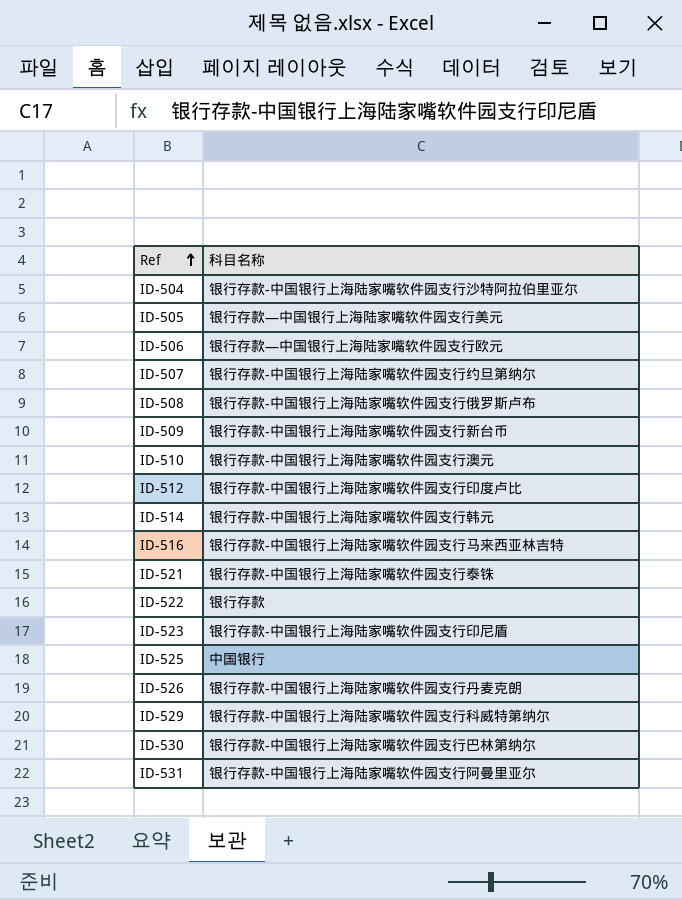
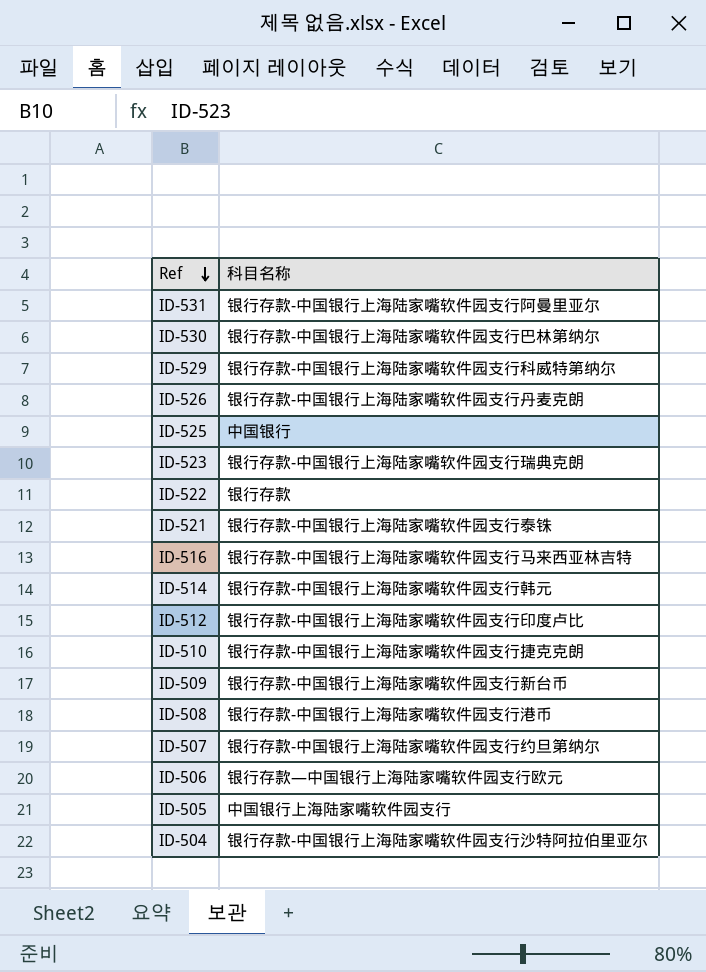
row order: Ref ascending -> Ref descending
ID-523 | 科目名称: 银行存款-中国银行上海陆家嘴软件园支行印尼盾 -> 银行存款-中国银行上海陆家嘴软件园支行瑞典克朗
ID-510 | 科目名称: 银行存款-中国银行上海陆家嘴软件园支行澳元 -> 银行存款-中国银行上海陆家嘴软件园支行捷克克朗
ID-508 | 科目名称: 银行存款-中国银行上海陆家嘴软件园支行俄罗斯卢布 -> 银行存款-中国银行上海陆家嘴软件园支行港币
ID-505 | 科目名称: 银行存款—中国银行上海陆家嘴软件园支行美元 -> 中国银行上海陆家嘴软件园支行

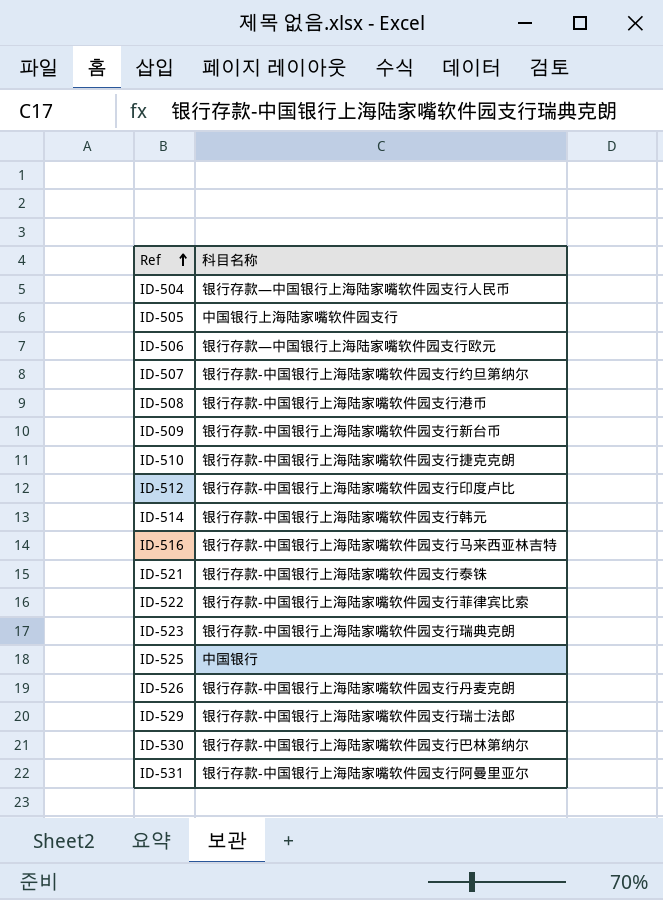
row order: Ref descending -> Ref ascending
ID-504 | 科目名称: 银行存款-中国银行上海陆家嘴软件园支行沙特阿拉伯里亚尔 -> 银行存款—中国银行上海陆家嘴软件园支行人民币
ID-522 | 科目名称: 银行存款 -> 银行存款-中国银行上海陆家嘴软件园支行菲律宾比索
ID-529 | 科目名称: 银行存款-中国银行上海陆家嘴软件园支行科威特第纳尔 -> 银行存款-中国银行上海陆家嘴软件园支行瑞士法郎

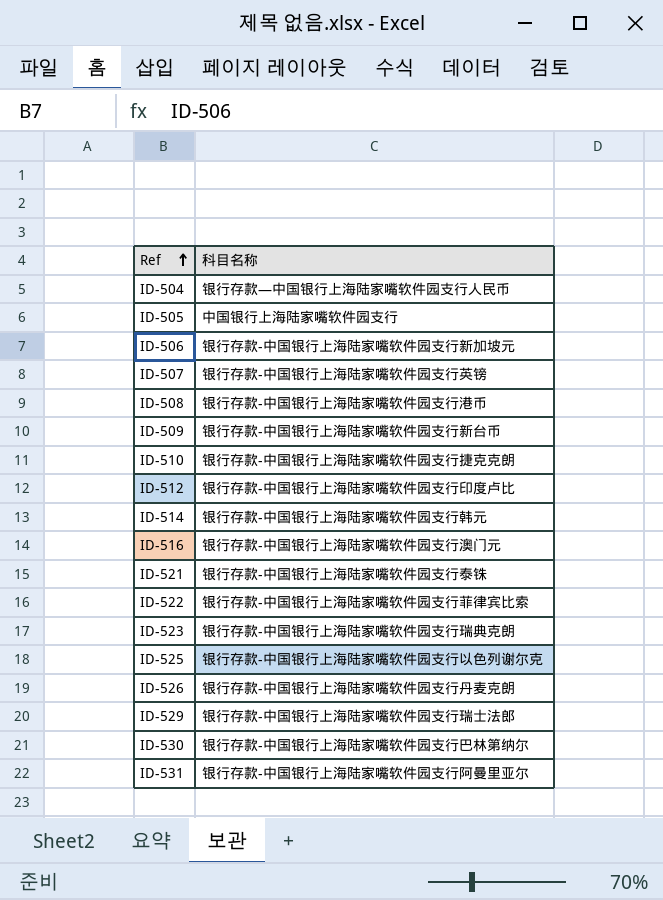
ID-506 | 科目名称: 银行存款—中国银行上海陆家嘴软件园支行欧元 -> 银行存款-中国银行上海陆家嘴软件园支行新加坡元
ID-507 | 科目名称: 银行存款-中国银行上海陆家嘴软件园支行约旦第纳尔 -> 银行存款-中国银行上海陆家嘴软件园支行英镑
ID-516 | 科目名称: 银行存款-中国银行上海陆家嘴软件园支行马来西亚林吉特 -> 银行存款-中国银行上海陆家嘴软件园支行澳门元
ID-525 | 科目名称: 中国银行 -> 银行存款-中国银行上海陆家嘴软件园支行以色列谢尔克

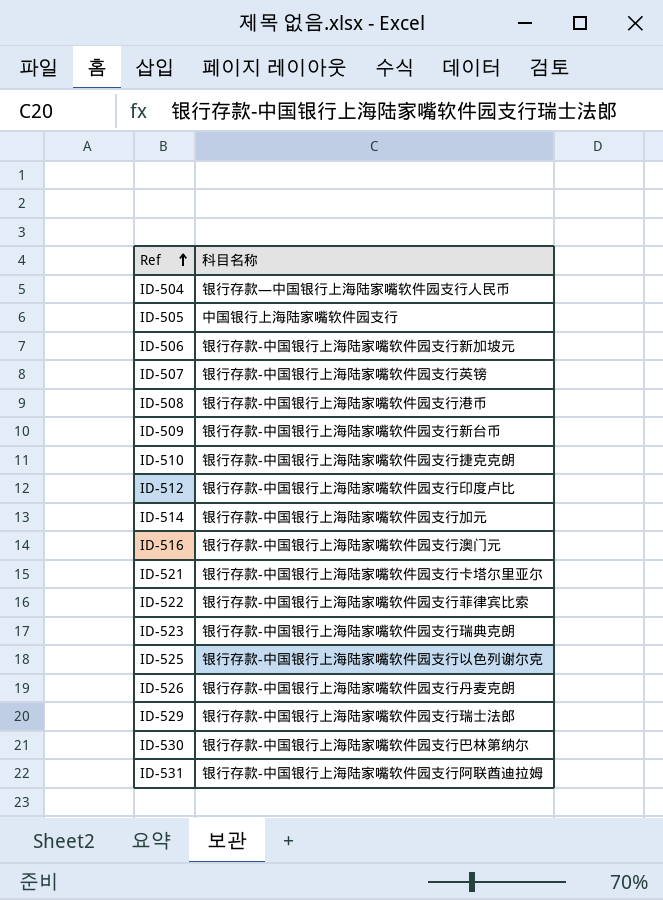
ID-514 | 科目名称: 银行存款-中国银行上海陆家嘴软件园支行韩元 -> 银行存款-中国银行上海陆家嘴软件园支行加元
ID-521 | 科目名称: 银行存款-中国银行上海陆家嘴软件园支行泰铢 -> 银行存款-中国银行上海陆家嘴软件园支行卡塔尔里亚尔
ID-531 | 科目名称: 银行存款-中国银行上海陆家嘴软件园支行阿曼里亚尔 -> 银行存款-中国银行上海陆家嘴软件园支行阿联酋迪拉姆

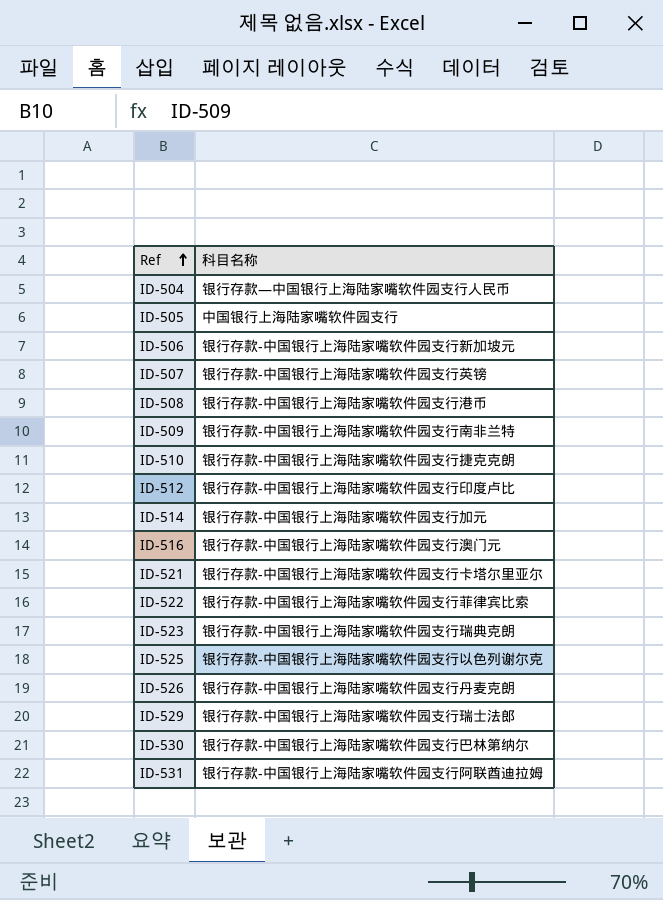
ID-509 | 科目名称: 银行存款-中国银行上海陆家嘴软件园支行新台币 -> 银行存款-中国银行上海陆家嘴软件园支行南非兰特

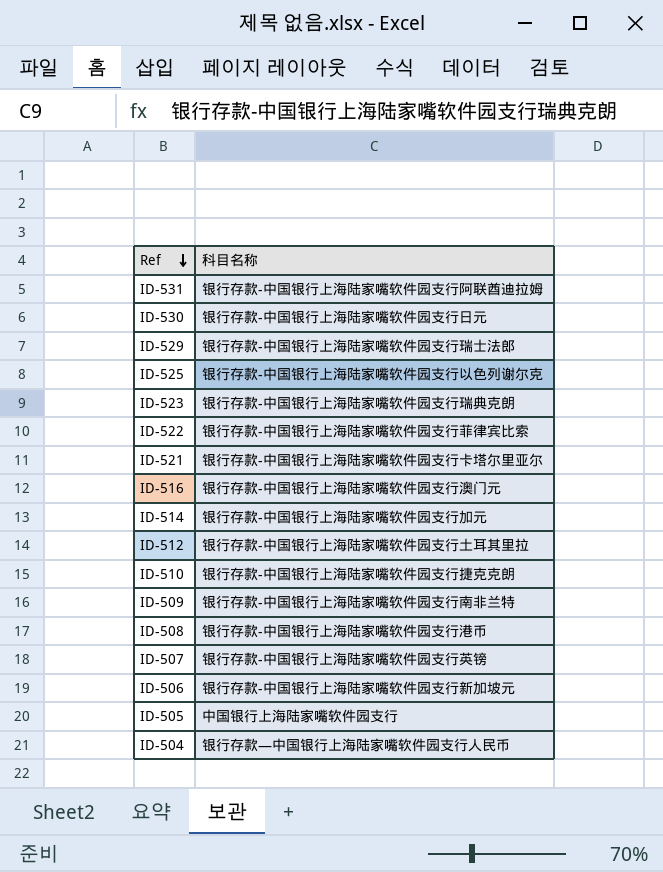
row order: Ref ascending -> Ref descending
row ID-526: 银行存款-中国银行上海陆家嘴软件园支行丹麦克朗 -> none
ID-530 | 科目名称: 银行存款-中国银行上海陆家嘴软件园支行巴林第纳尔 -> 银行存款-中国银行上海陆家嘴软件园支行日元
ID-512 | 科目名称: 银行存款-中国银行上海陆家嘴软件园支行印度卢比 -> 银行存款-中国银行上海陆家嘴软件园支行土耳其里拉

